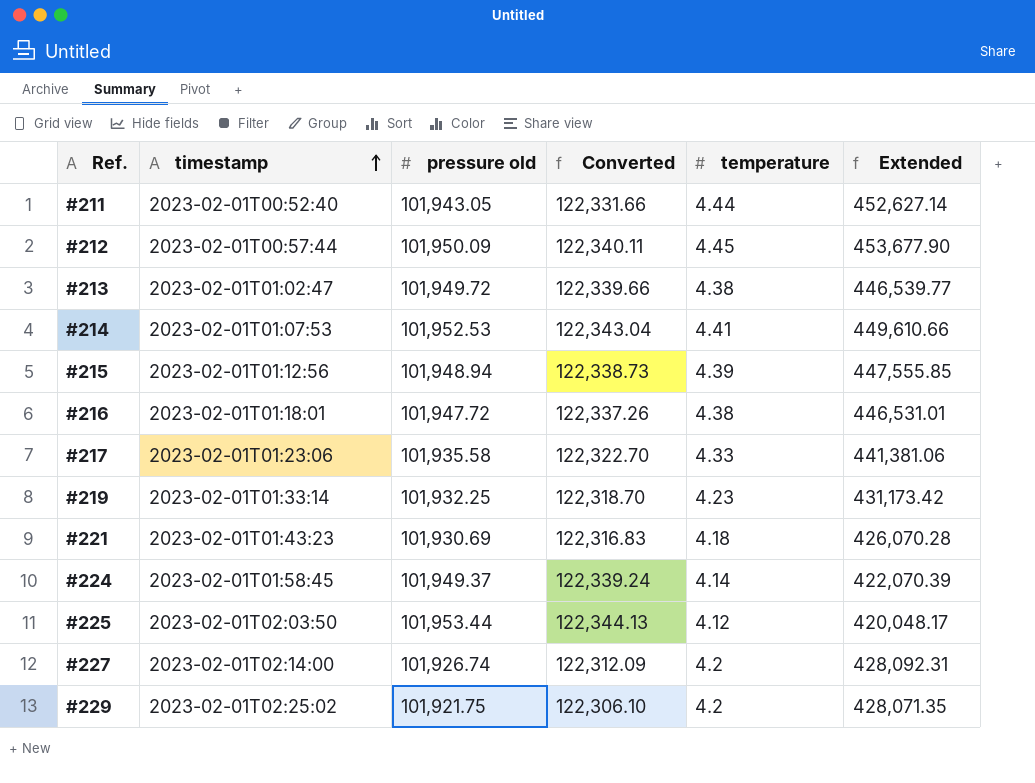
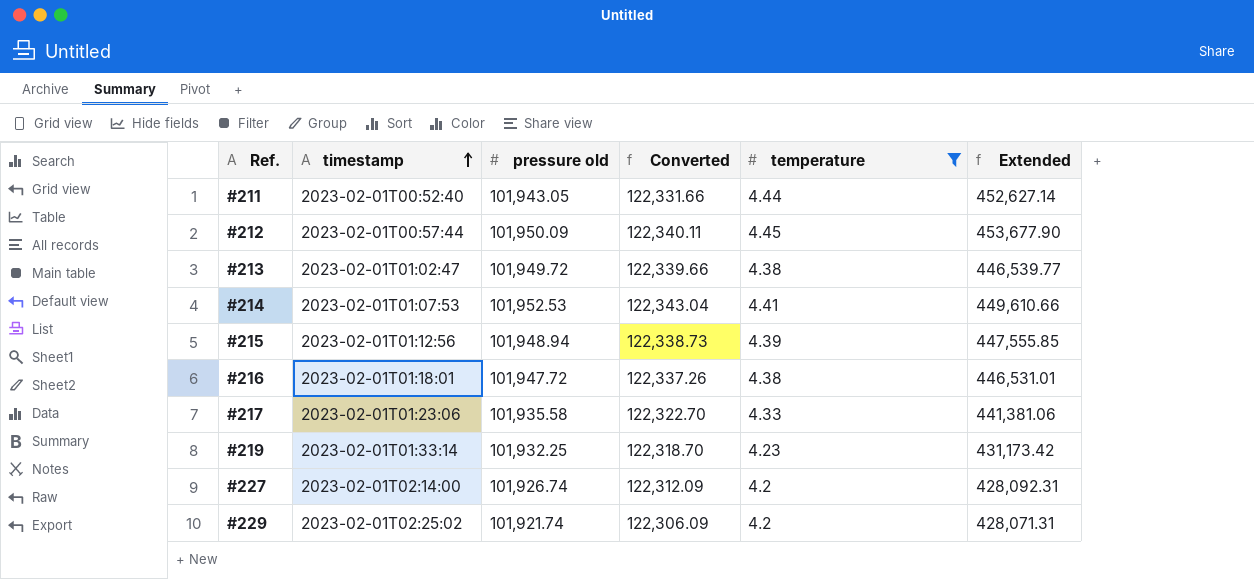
filter: none -> temperature >= 4.2
#229 | pressure old: 101,921.75 -> 101,921.74
#229 | Converted: 122,306.10 -> 122,306.09
#229 | Extended: 428,071.35 -> 428,071.31

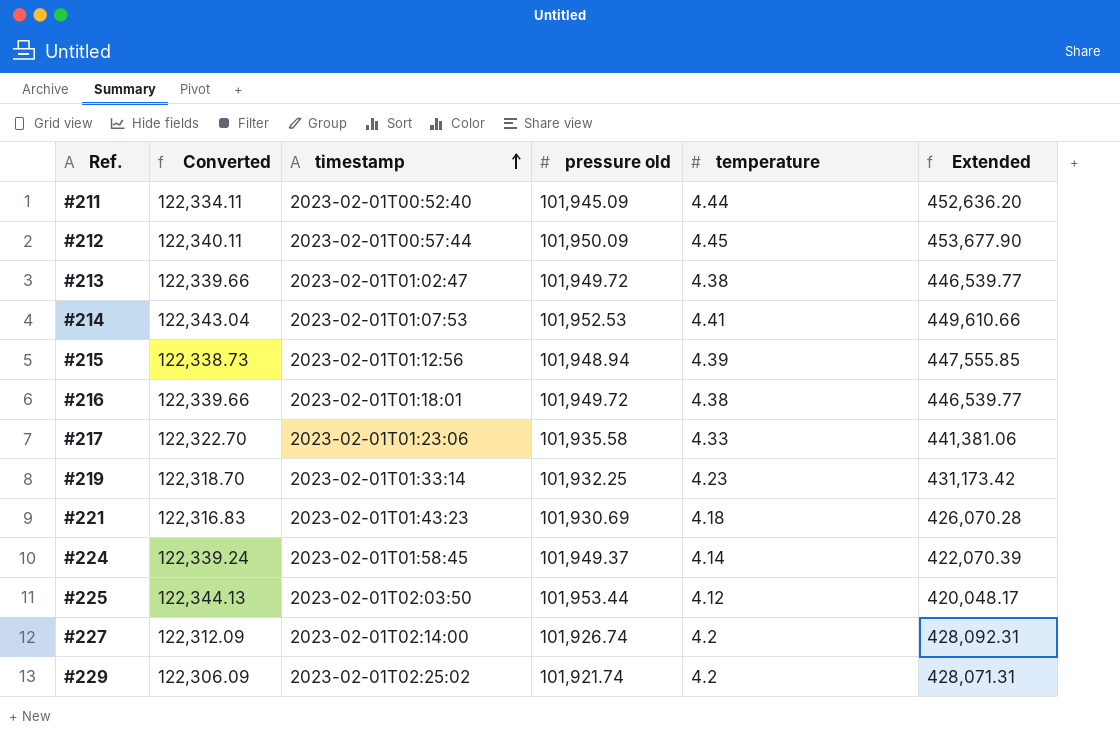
filter: temperature >= 4.2 -> none
column Converted | position: 4 -> 2
#211 | Converted: 122,331.66 -> 122,334.11
#211 | pressure old: 101,943.05 -> 101,945.09
#211 | Extended: 452,627.14 -> 452,636.20
#216 | Converted: 122,337.26 -> 122,339.66
#216 | pressure old: 101,947.72 -> 101,949.72
#216 | Extended: 446,531.01 -> 446,539.77

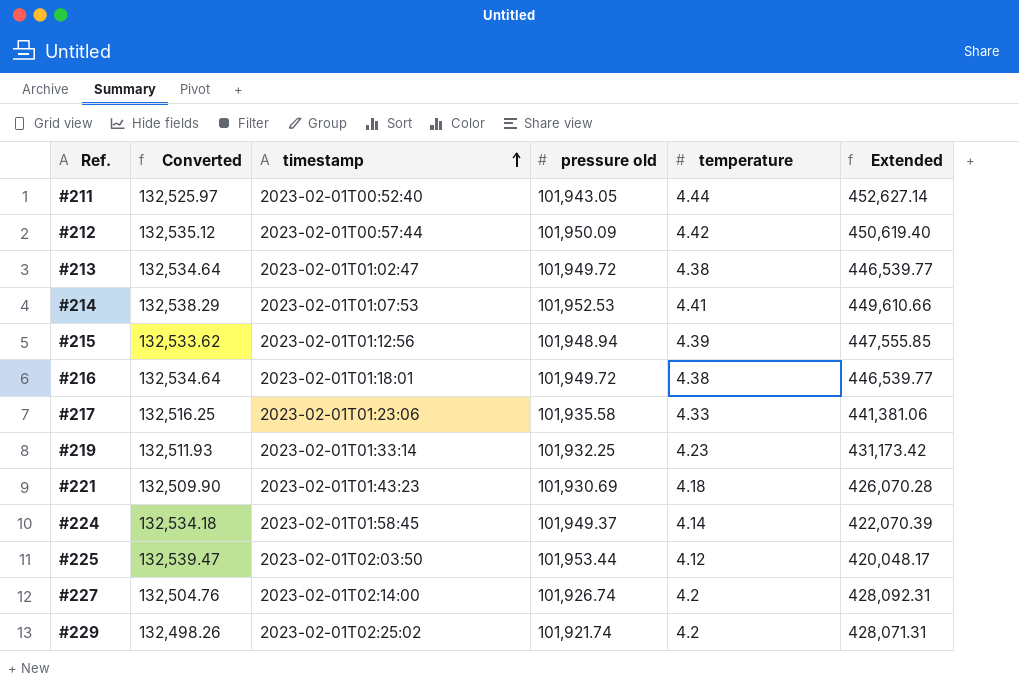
column Converted | formula: [pressure old] * 1.2 -> [pressure old] * 1.3
#211 | pressure old: 101,945.09 -> 101,943.05
#211 | Extended: 452,636.20 -> 452,627.14
#212 | temperature: 4.45 -> 4.42
#212 | Extended: 453,677.90 -> 450,619.40

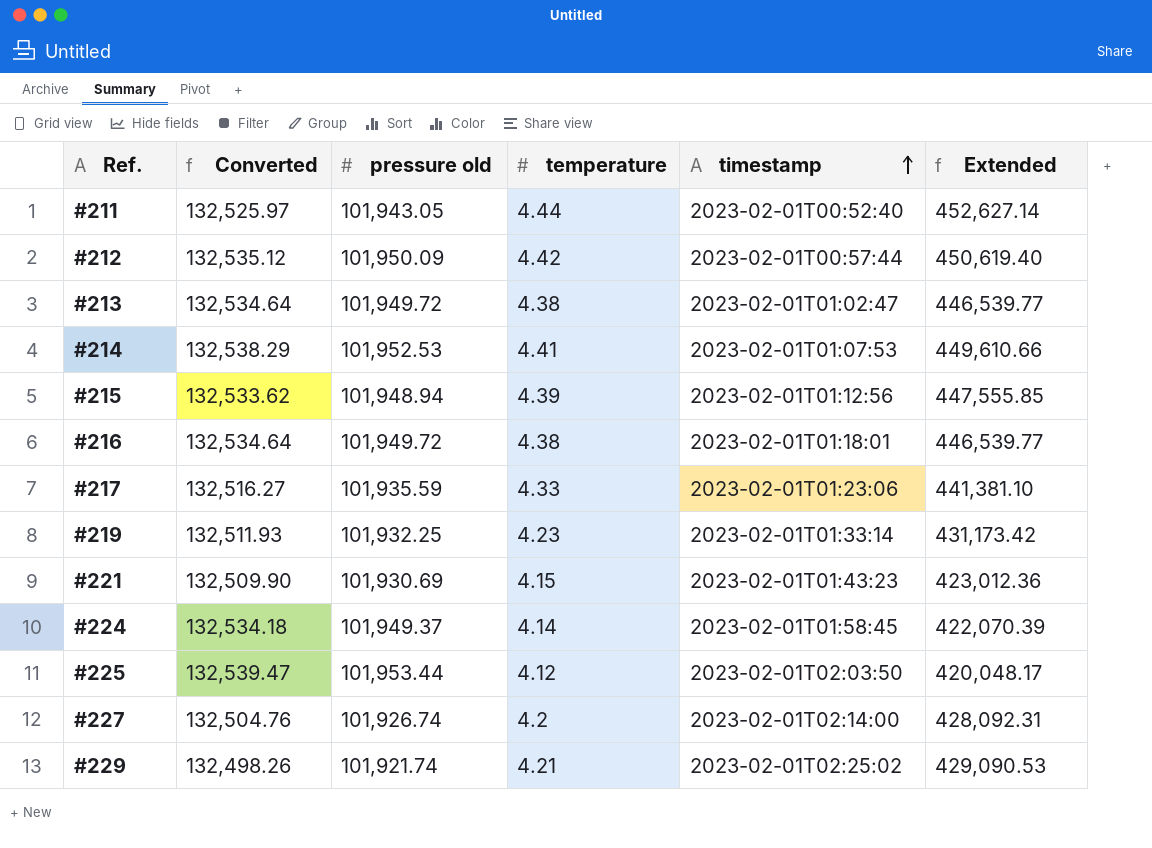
column timestamp | position: 3 -> 5
#217 | Converted: 132,516.25 -> 132,516.27
#217 | pressure old: 101,935.58 -> 101,935.59
#217 | Extended: 441,381.06 -> 441,381.10
#221 | temperature: 4.18 -> 4.15
#221 | Extended: 426,070.28 -> 423,012.36
#229 | temperature: 4.2 -> 4.21
#229 | Extended: 428,071.31 -> 429,090.53

